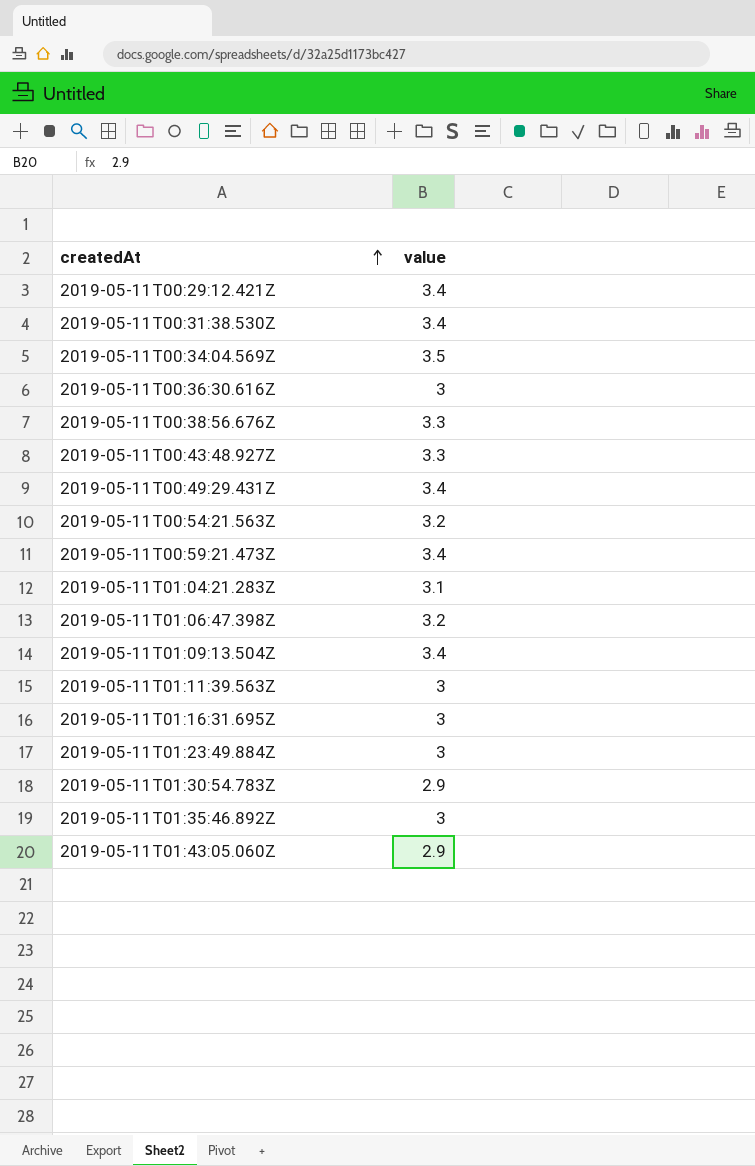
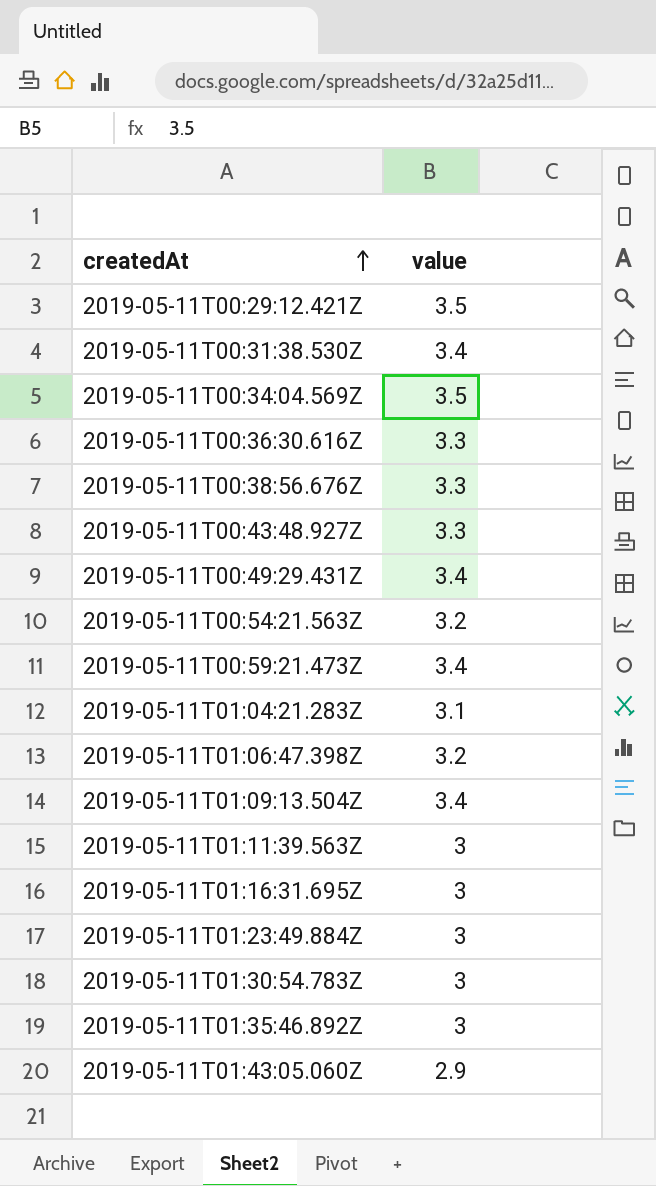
2019-05-11T00:29:12.421Z | value: 3.4 -> 3.5
2019-05-11T00:36:30.616Z | value: 3 -> 3.3
2019-05-11T01:30:54.783Z | value: 2.9 -> 3

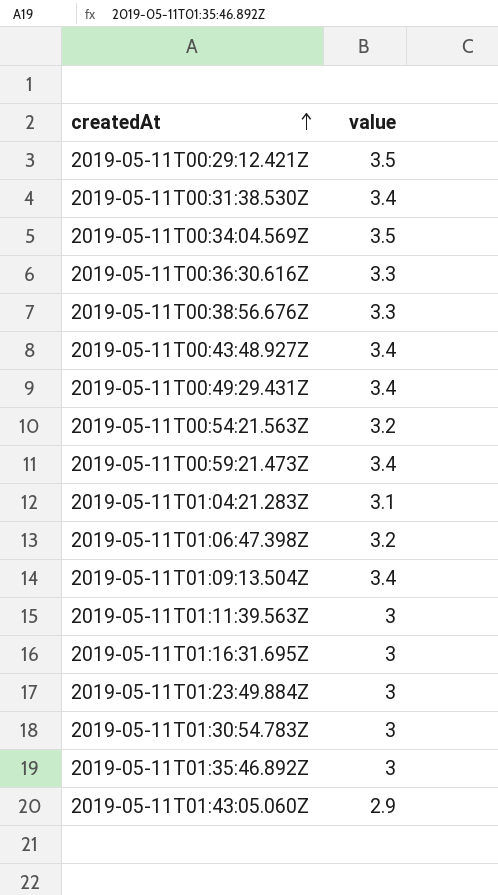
2019-05-11T00:43:48.927Z | value: 3.3 -> 3.4

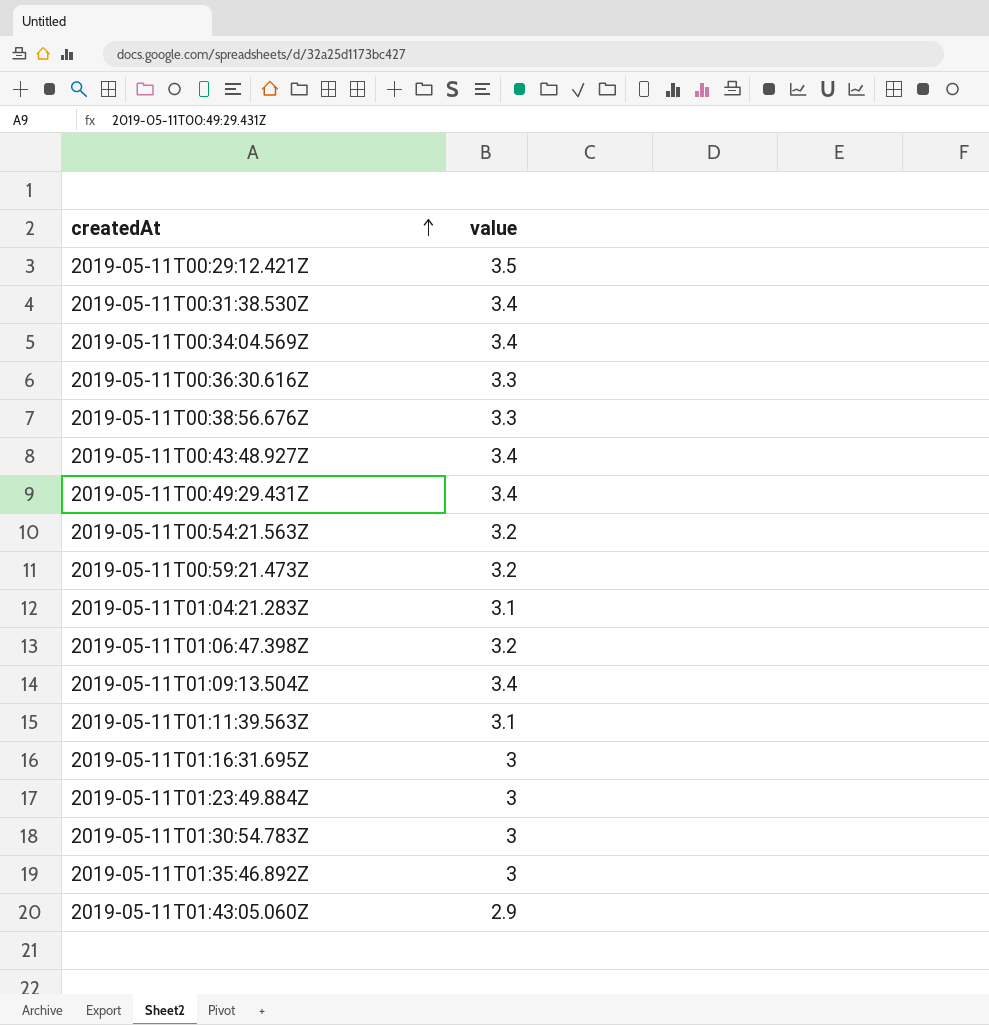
2019-05-11T00:34:04.569Z | value: 3.5 -> 3.4
2019-05-11T00:59:21.473Z | value: 3.4 -> 3.2
2019-05-11T01:11:39.563Z | value: 3 -> 3.1

